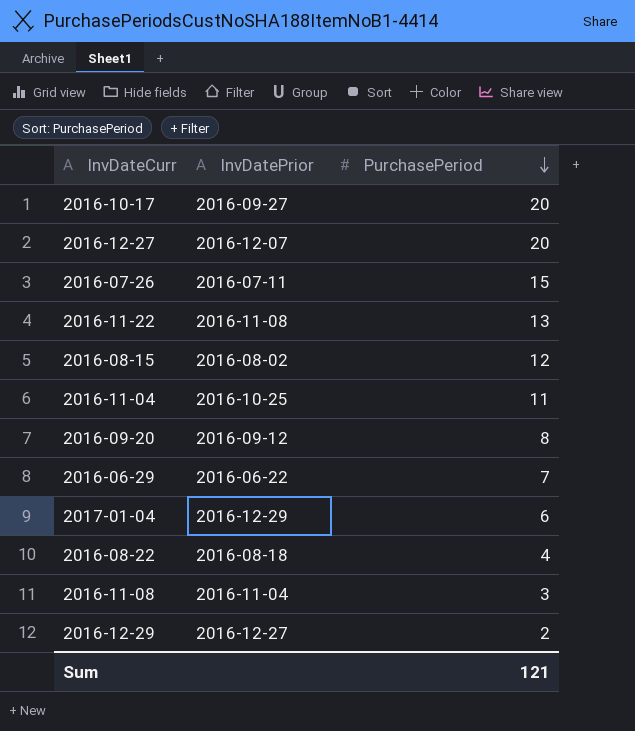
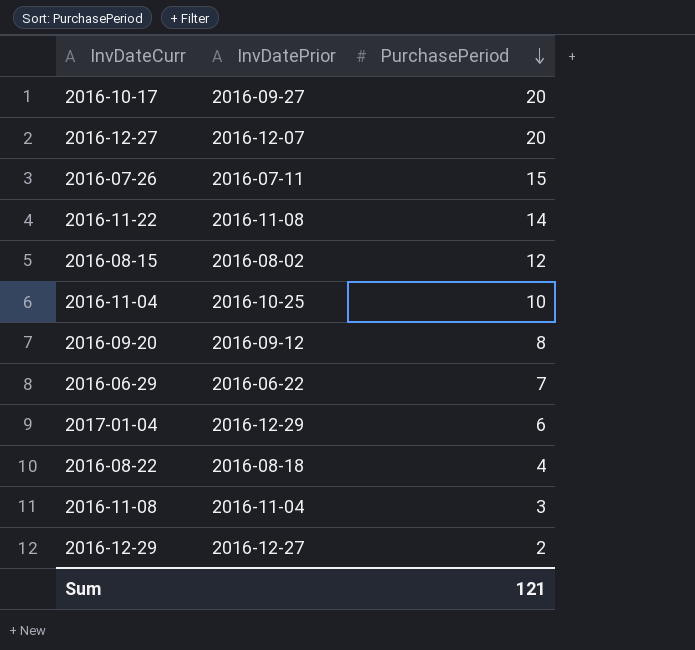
2016-11-22 | PurchasePeriod: 13 -> 14
2016-11-04 | PurchasePeriod: 11 -> 10

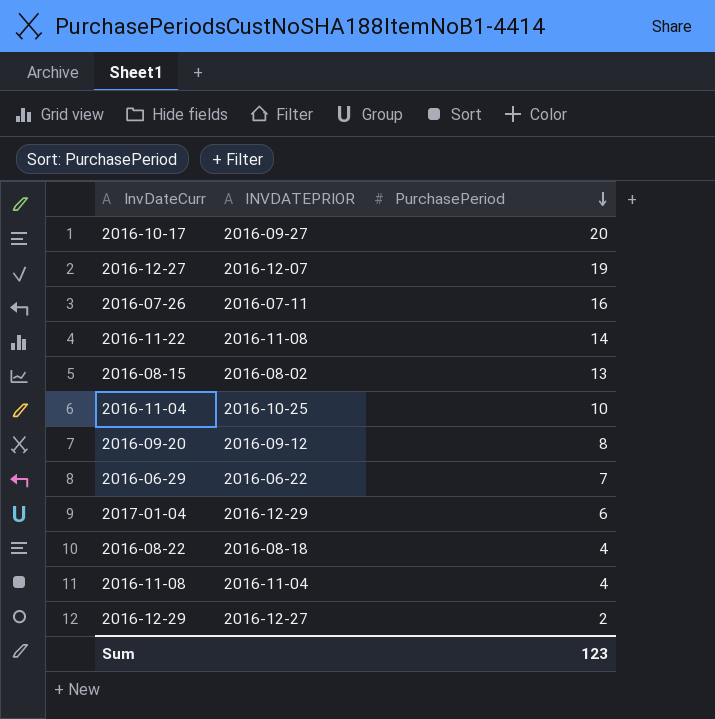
column name: InvDatePrior -> INVDATEPRIOR
2016-12-27 | PurchasePeriod: 20 -> 19
2016-07-26 | PurchasePeriod: 15 -> 16
2016-08-15 | PurchasePeriod: 12 -> 13
2016-11-08 | PurchasePeriod: 3 -> 4
Sum | PurchasePeriod: 121 -> 123

